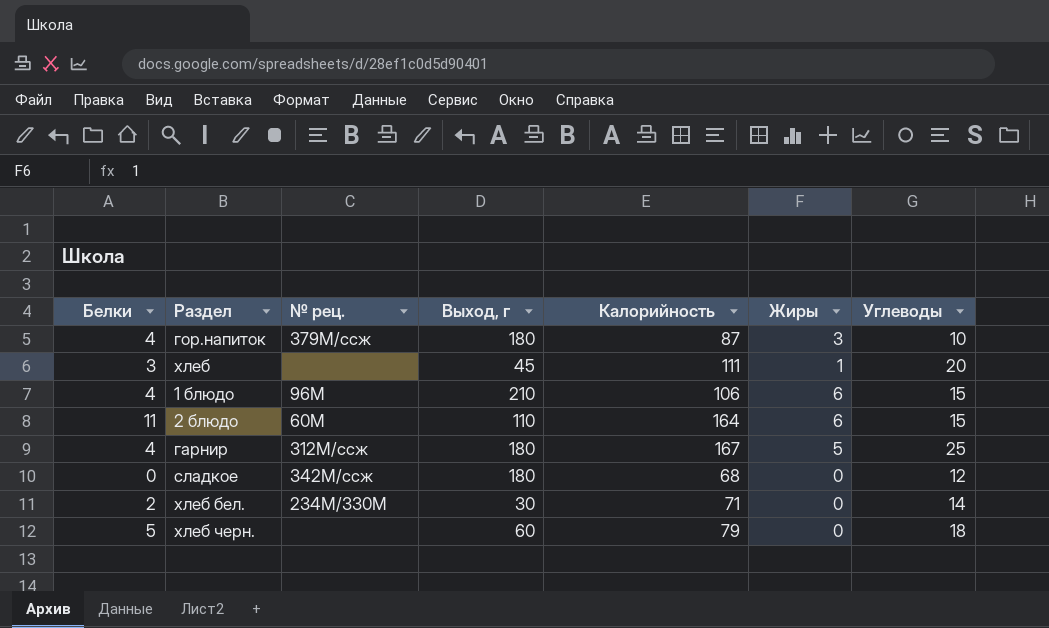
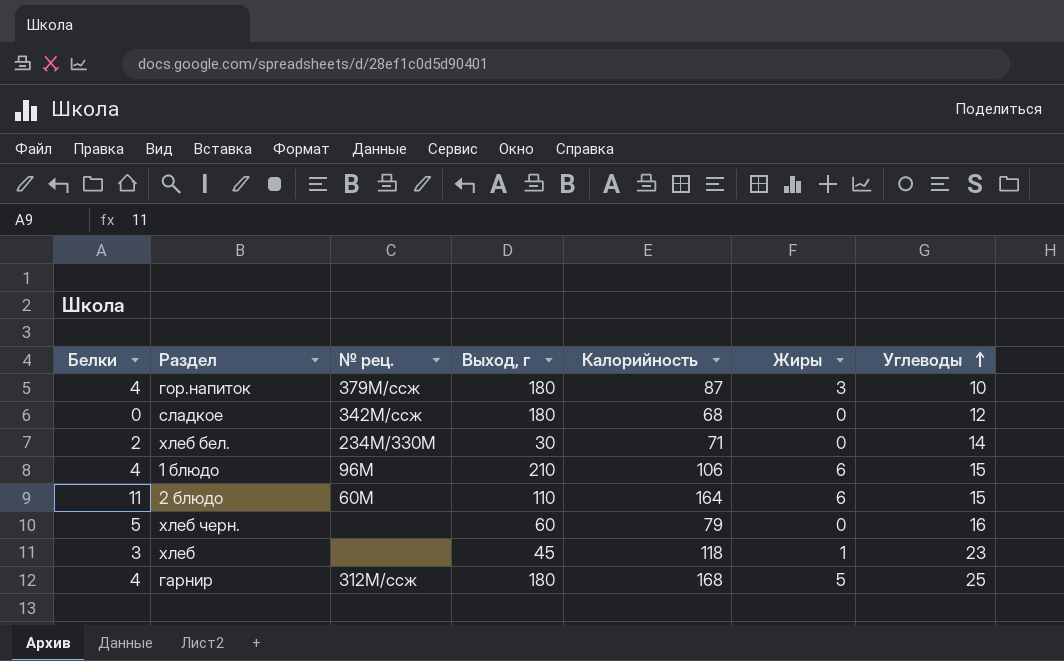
row order: none -> Углеводы ascending
хлеб черн. | Углеводы: 18 -> 16
хлеб | Калорийность: 111 -> 118
хлеб | Углеводы: 20 -> 23
гарнир | Калорийность: 167 -> 168

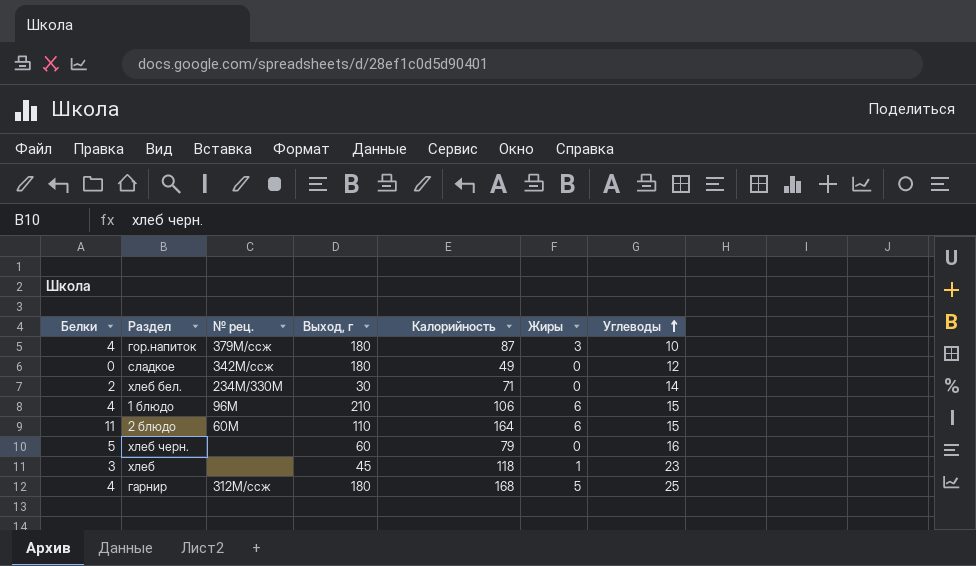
сладкое | Калорийность: 68 -> 49

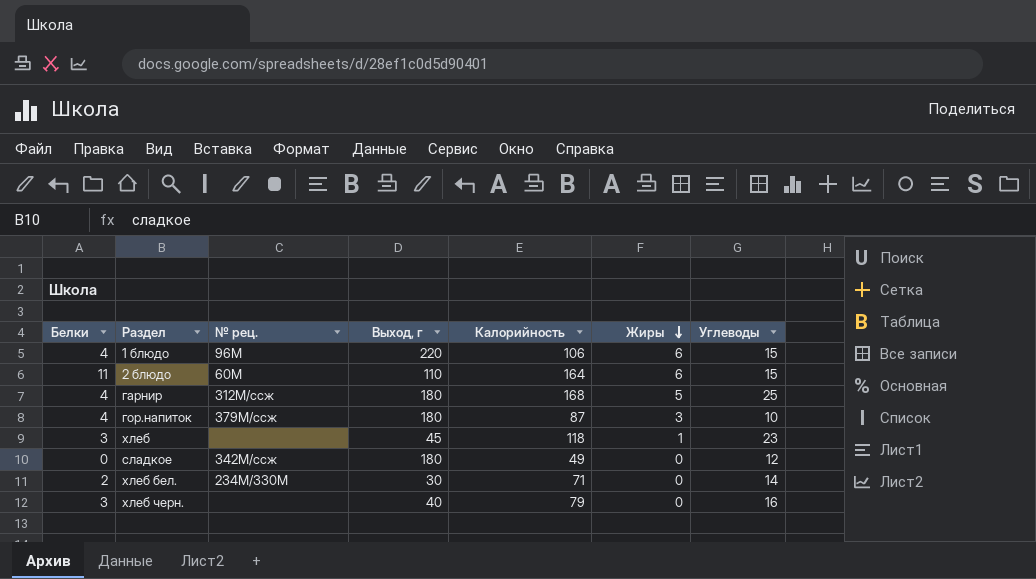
row order: Углеводы ascending -> Жиры descending
1 блюдо | Выход, г: 210 -> 220
хлеб черн. | Белки: 5 -> 3
хлеб черн. | Выход, г: 60 -> 40

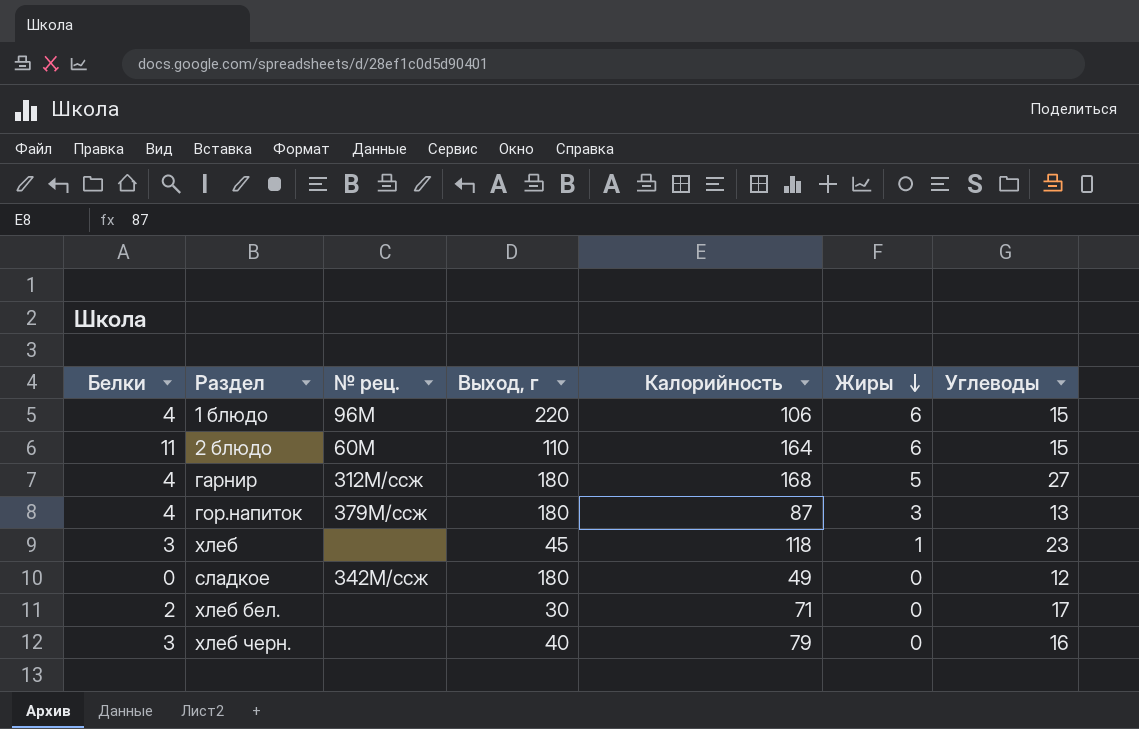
гарнир | Углеводы: 25 -> 27
гор.напиток | Углеводы: 10 -> 13
хлеб бел. | № рец.: 234М/330М -> none
хлеб бел. | Углеводы: 14 -> 17

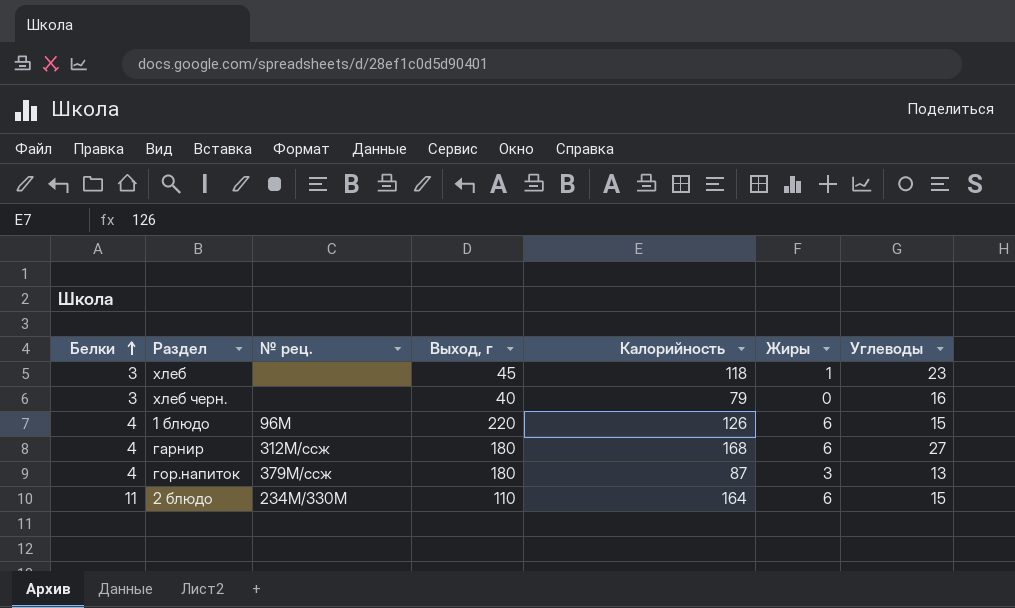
row order: Жиры descending -> Белки ascending
row сладкое: 0 | 342М/ссж | 180 | 49 | 0 | 12 -> none
row хлеб бел.: 2 | none | 30 | 71 | 0 | 17 -> none
1 блюдо | Калорийность: 106 -> 126
гарнир | Жиры: 5 -> 6
2 блюдо | № рец.: 60М -> 234М/330М

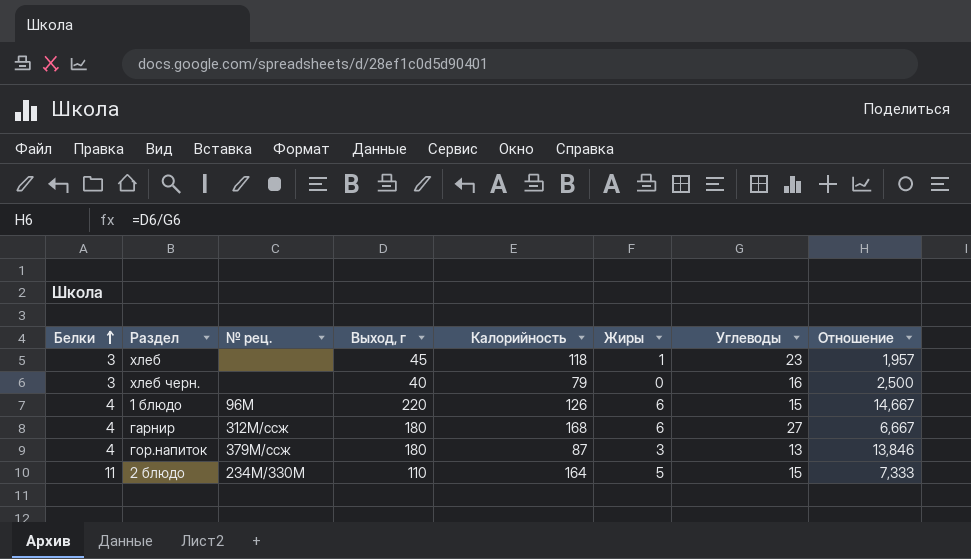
column Отношение | formula: none -> [Выход, г] / [Углеводы]
2 блюдо | Жиры: 6 -> 5

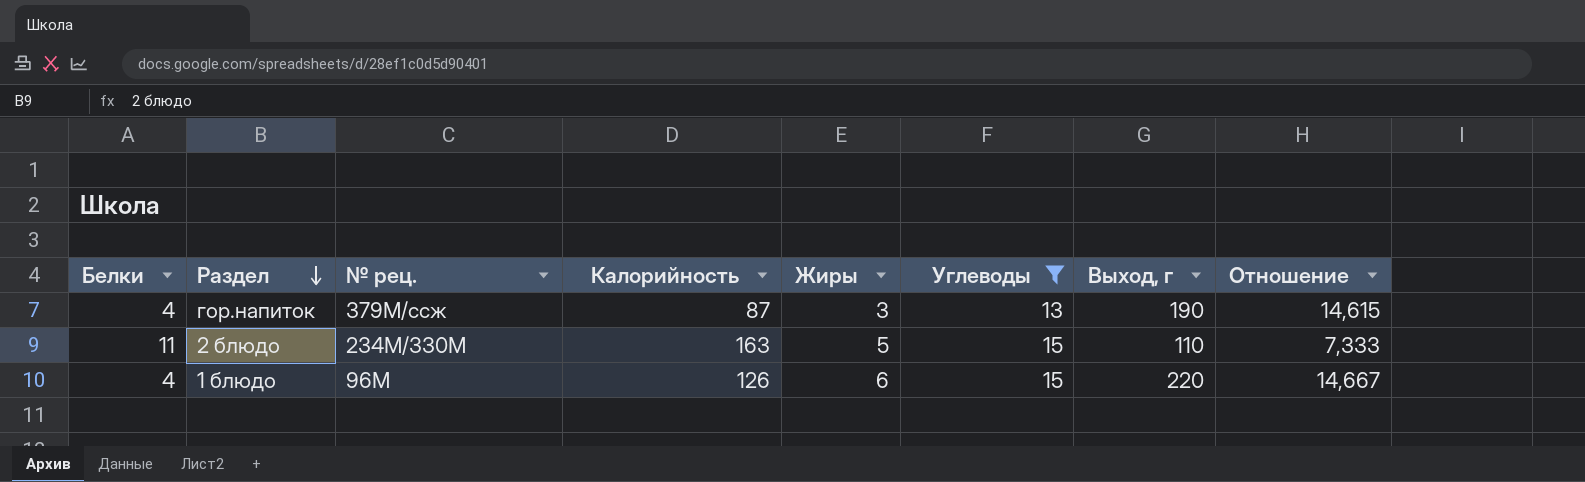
filter: none -> Углеводы <= 15
row order: Белки ascending -> Раздел descending
column Выход, г | position: 4 -> 7
гор.напиток | Выход, г: 180 -> 190
гор.напиток | Отношение: 13,846 -> 14,615
2 блюдо | Калорийность: 164 -> 163

